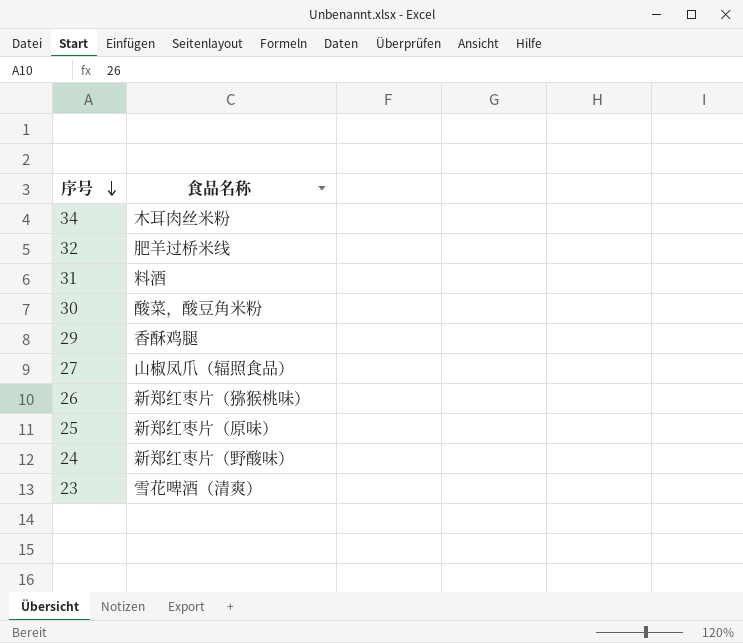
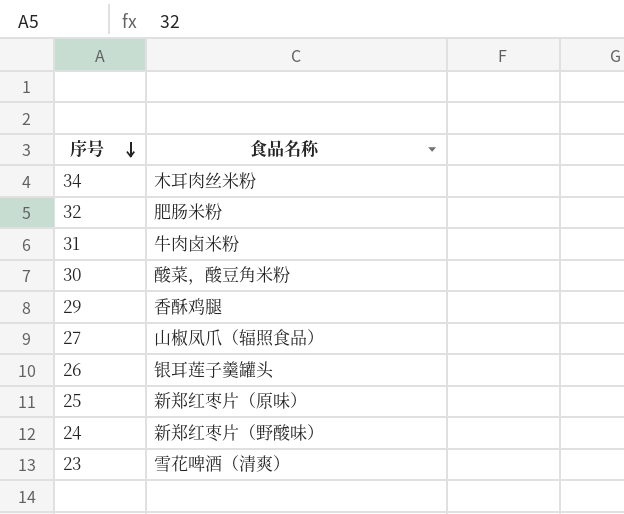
32 | 食品名称: 肥羊过桥米线 -> 肥肠米粉
31 | 食品名称: 料酒 -> 牛肉卤米粉
26 | 食品名称: 新郑红枣片（猕猴桃味） -> 银耳莲子羹罐头

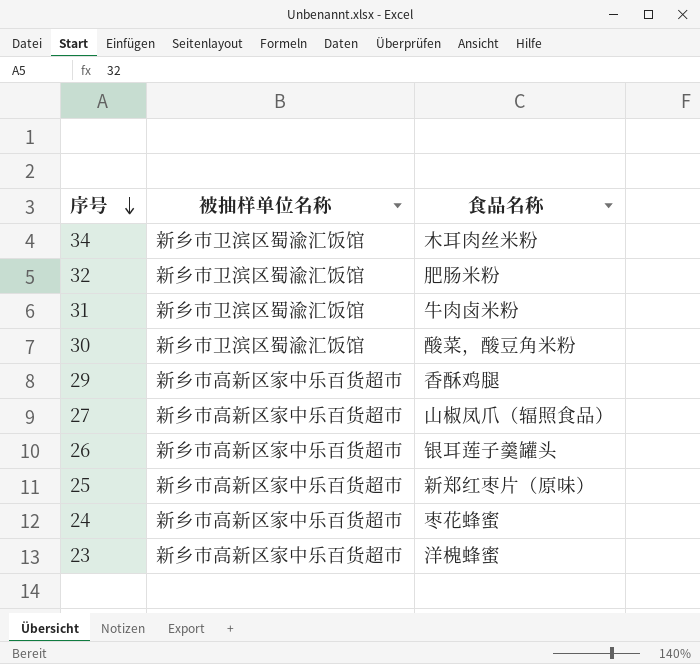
column 被抽样单位名称 | position: none -> 2
24 | 食品名称: 新郑红枣片（野酸味） -> 枣花蜂蜜
23 | 食品名称: 雪花啤酒（清爽） -> 洋槐蜂蜜

